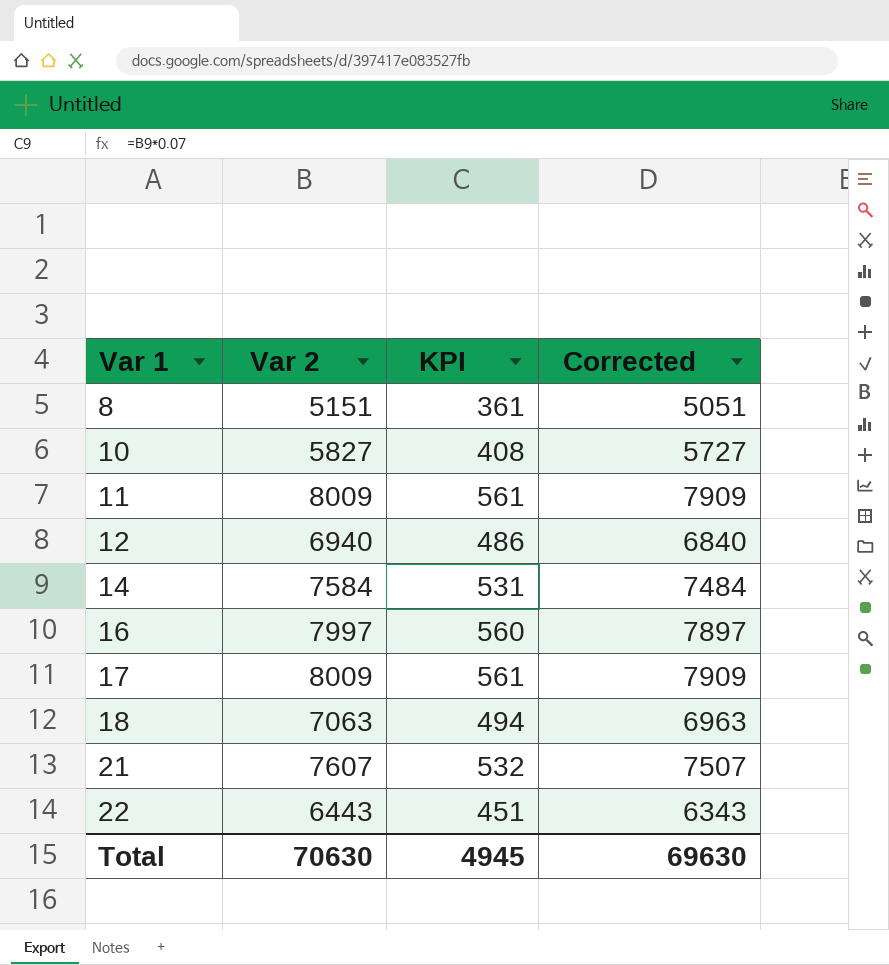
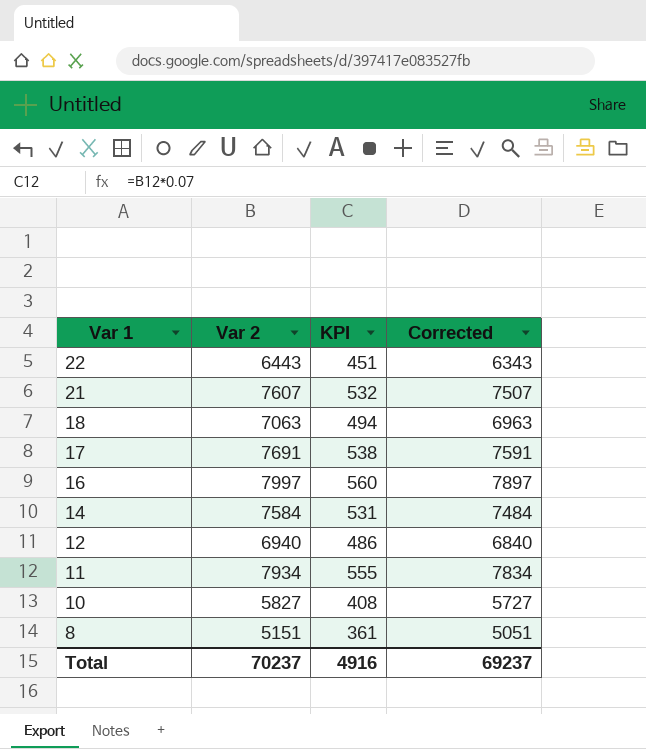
row order: Var 1 ascending -> Var 1 descending
17 | Var 2: 8009 -> 7691
17 | KPI: 561 -> 538
17 | Corrected: 7909 -> 7591
11 | Var 2: 8009 -> 7934
11 | KPI: 561 -> 555
11 | Corrected: 7909 -> 7834
Total | Var 2: 70630 -> 70237
Total | KPI: 4945 -> 4916
Total | Corrected: 69630 -> 69237

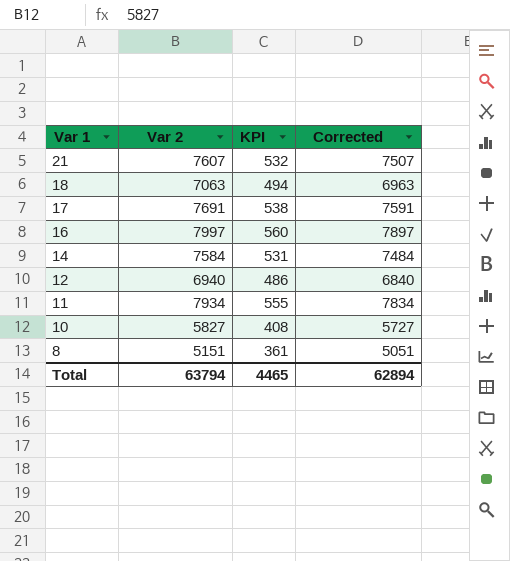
row 22: 6443 | 451 | 6343 -> none
Total | Var 2: 70237 -> 63794
Total | KPI: 4916 -> 4465
Total | Corrected: 69237 -> 62894

